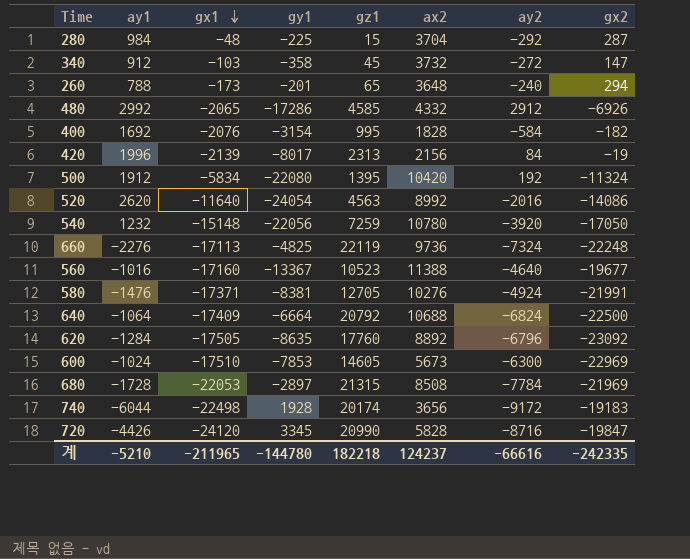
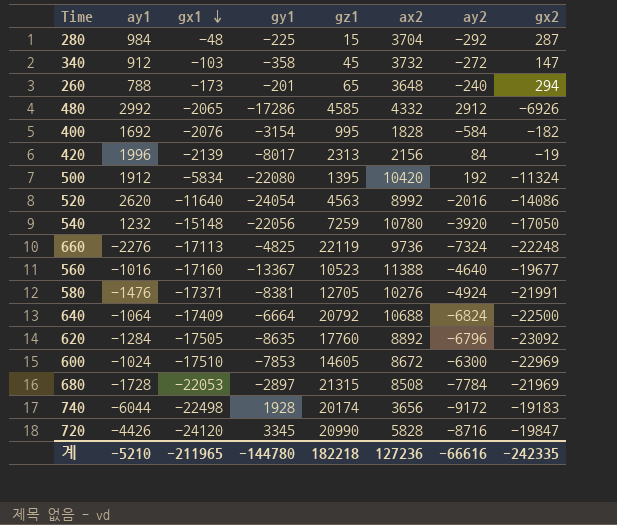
600 | ax2: 5673 -> 8672
계 | ax2: 124237 -> 127236

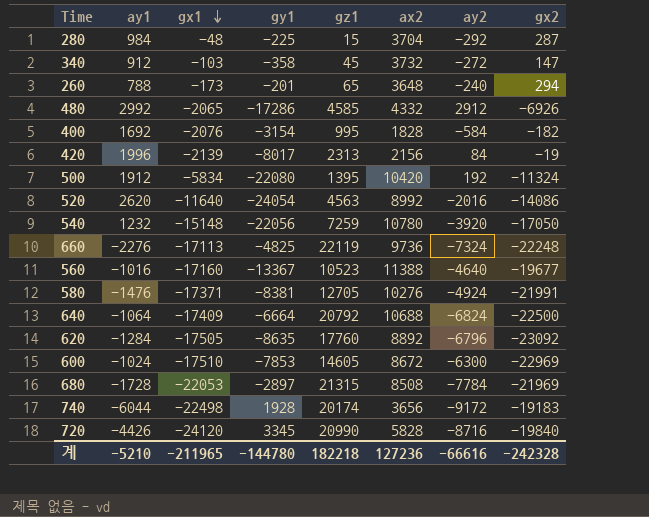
720 | gx2: -19847 -> -19840
계 | gx2: -242335 -> -242328

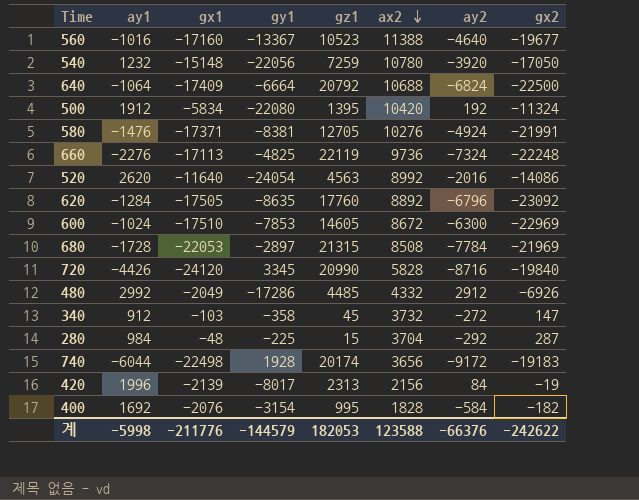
row order: gx1 descending -> ax2 descending
row 260: 788 | -173 | -201 | 65 | 3648 | -240 | 294 -> none
480 | gx1: -2065 -> -2049
480 | gz1: 4585 -> 4485
계 | ay1: -5210 -> -5998
계 | gx1: -211965 -> -211776
계 | gy1: -144780 -> -144579
계 | gz1: 182218 -> 182053
계 | ax2: 127236 -> 123588
계 | ay2: -66616 -> -66376
계 | gx2: -242328 -> -242622

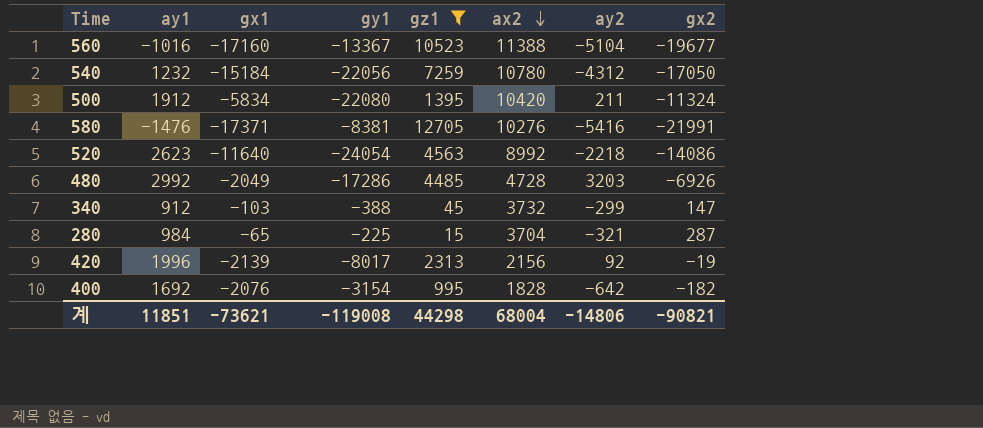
filter: none -> gz1 <= 12705
560 | ay2: -4640 -> -5104
540 | gx1: -15148 -> -15184
540 | ay2: -3920 -> -4312
500 | ay2: 192 -> 211
580 | ay2: -4924 -> -5416
520 | ay1: 2620 -> 2623
520 | ay2: -2016 -> -2218
480 | ax2: 4332 -> 4728
480 | ay2: 2912 -> 3203
340 | gy1: -358 -> -388
340 | ay2: -272 -> -299
280 | gx1: -48 -> -65
280 | ay2: -292 -> -321
420 | ay2: 84 -> 92
400 | ay2: -584 -> -642
계 | ay1: -5998 -> 11851
계 | gx1: -211776 -> -73621
계 | gy1: -144579 -> -119008
계 | gz1: 182053 -> 44298
계 | ax2: 123588 -> 68004
계 | ay2: -66376 -> -14806
계 | gx2: -242622 -> -90821

